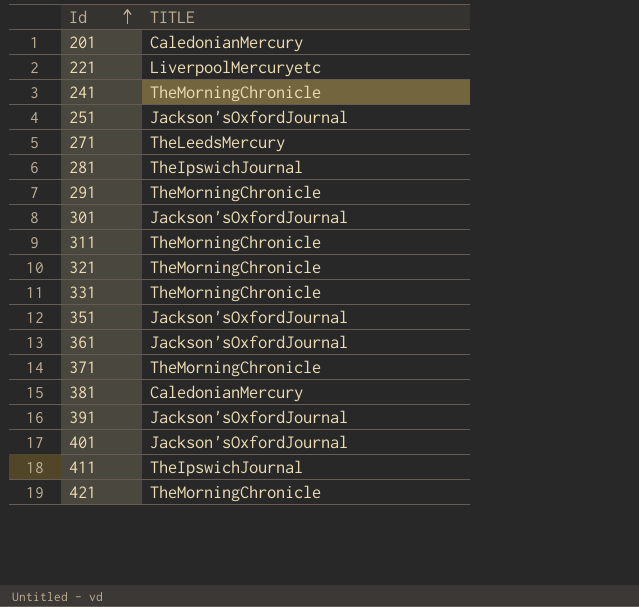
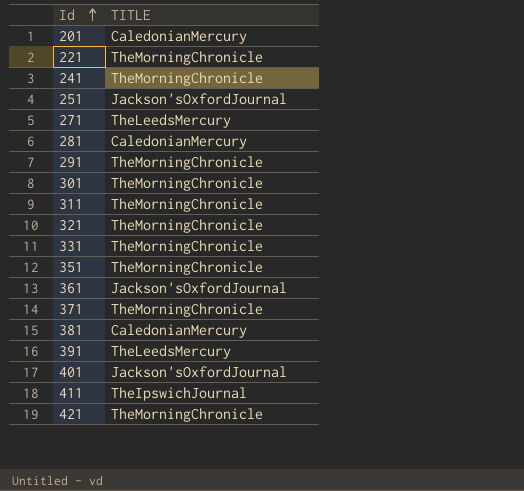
221 | TITLE: LiverpoolMercuryetc -> TheMorningChronicle
281 | TITLE: TheIpswichJournal -> CaledonianMercury
301 | TITLE: Jackson'sOxfordJournal -> TheMorningChronicle
351 | TITLE: Jackson'sOxfordJournal -> TheMorningChronicle
391 | TITLE: Jackson'sOxfordJournal -> TheLeedsMercury

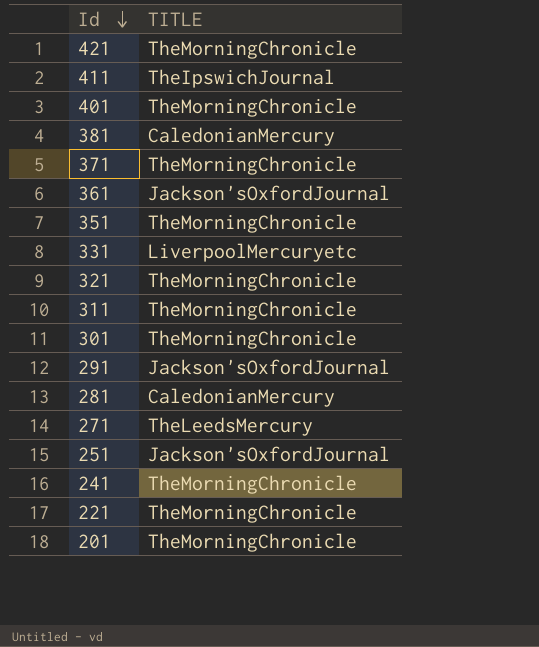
row order: Id ascending -> Id descending
row 391: TheLeedsMercury -> none
401 | TITLE: Jackson'sOxfordJournal -> TheMorningChronicle
331 | TITLE: TheMorningChronicle -> LiverpoolMercuryetc
291 | TITLE: TheMorningChronicle -> Jackson'sOxfordJournal
201 | TITLE: CaledonianMercury -> TheMorningChronicle

